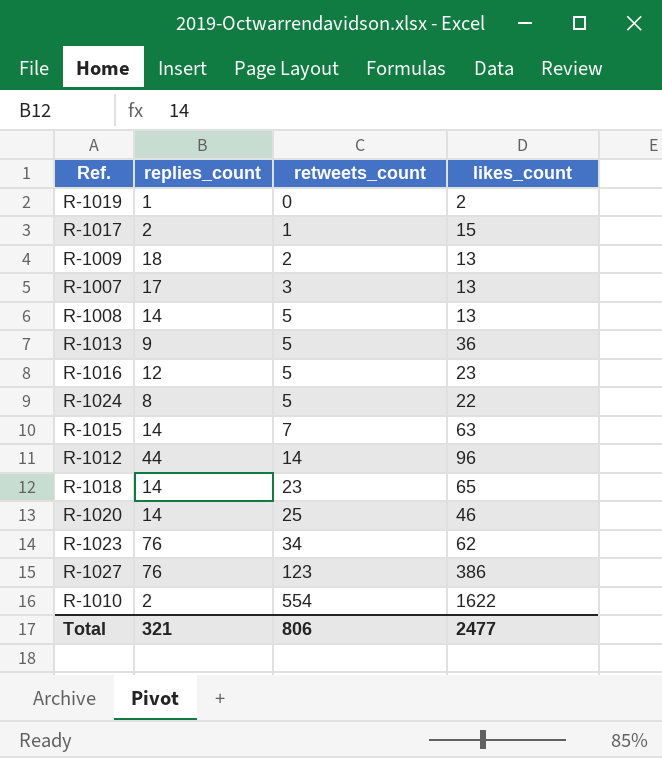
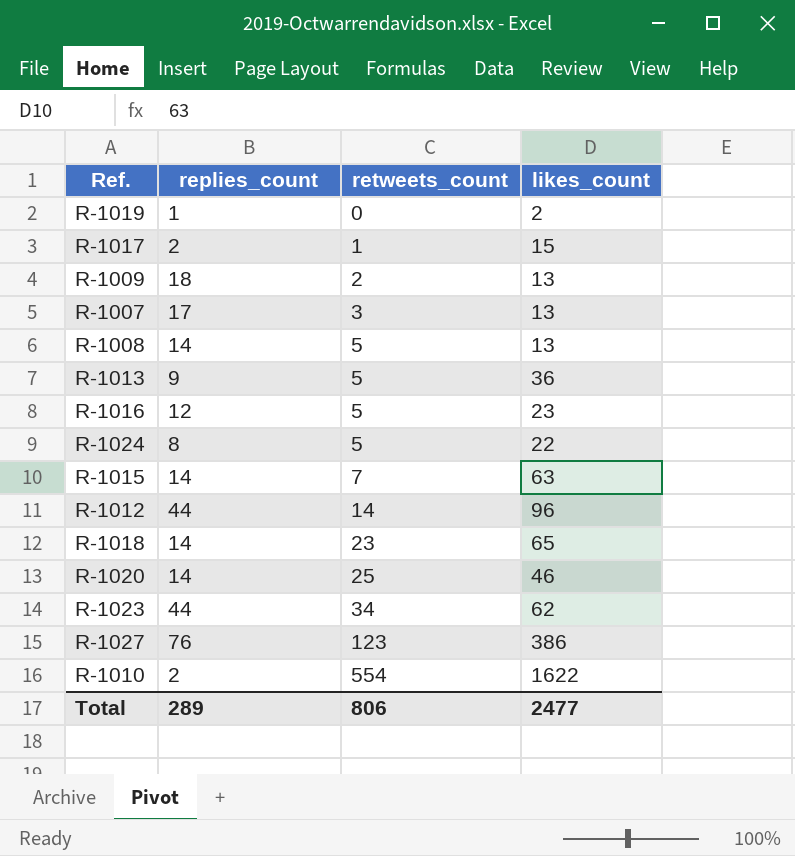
R-1023 | replies_count: 76 -> 44
Total | replies_count: 321 -> 289

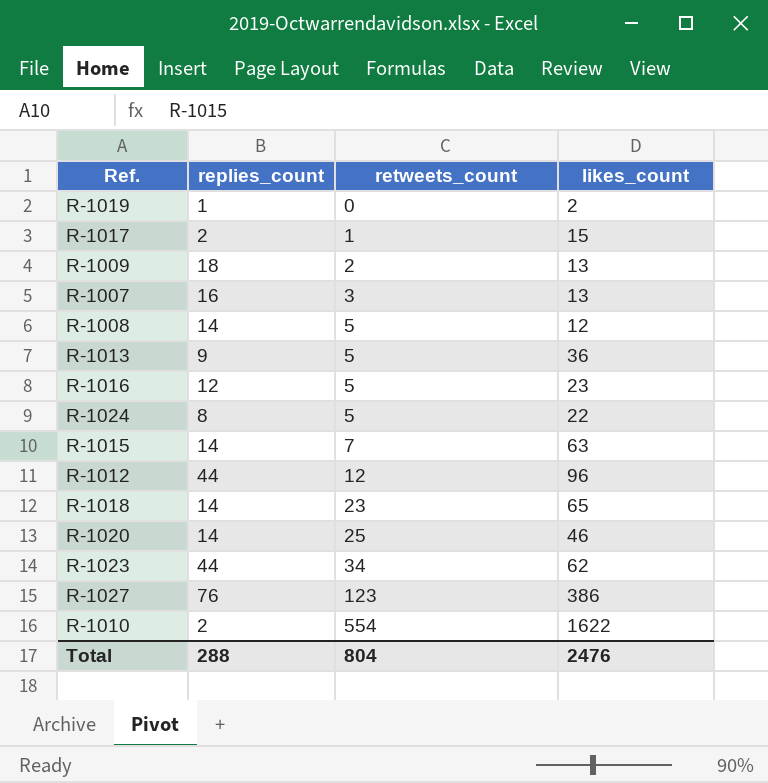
R-1007 | replies_count: 17 -> 16
R-1008 | likes_count: 13 -> 12
R-1012 | retweets_count: 14 -> 12
Total | replies_count: 289 -> 288
Total | retweets_count: 806 -> 804
Total | likes_count: 2477 -> 2476

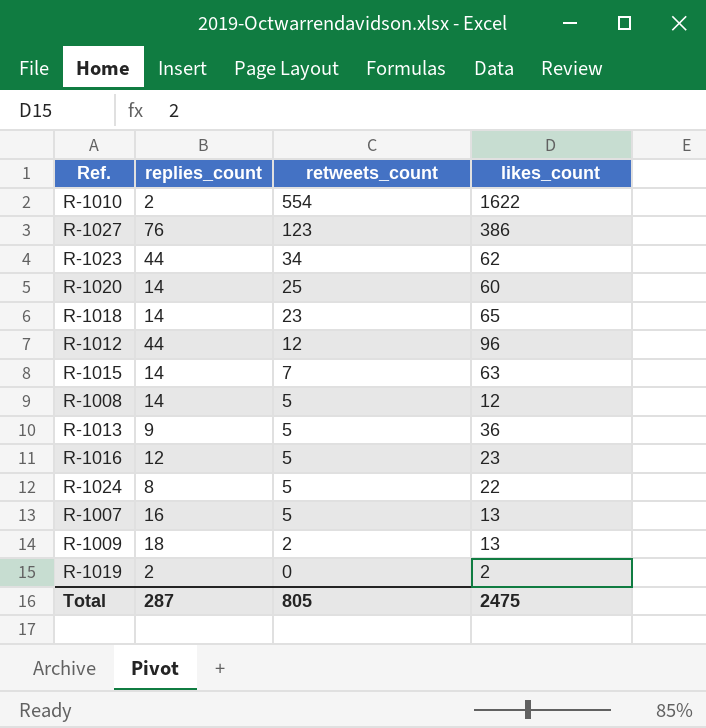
row order: retweets_count ascending -> retweets_count descending
row R-1017: 2 | 1 | 15 -> none
R-1020 | likes_count: 46 -> 60
R-1007 | retweets_count: 3 -> 5
R-1019 | replies_count: 1 -> 2
Total | replies_count: 288 -> 287
Total | retweets_count: 804 -> 805
Total | likes_count: 2476 -> 2475

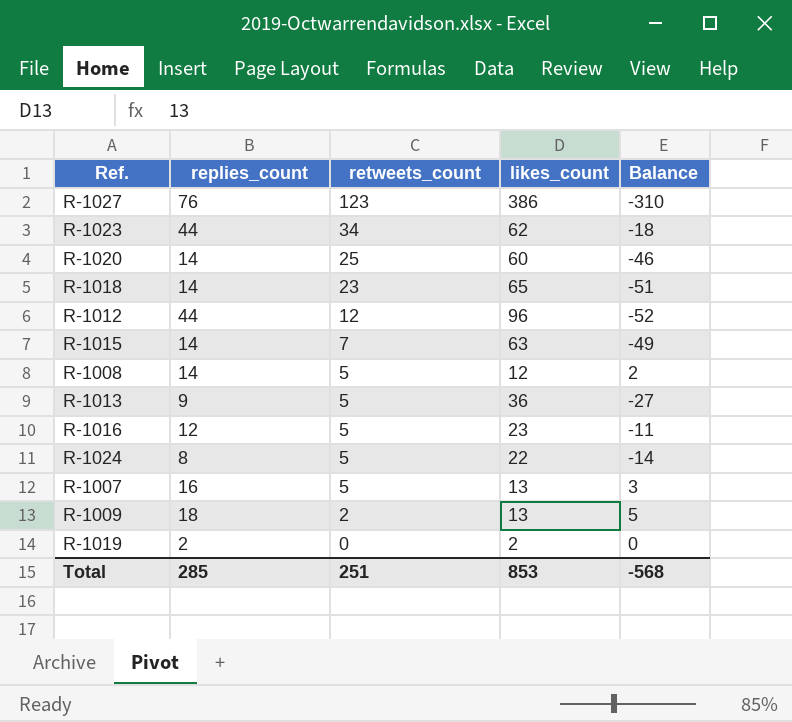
column Balance | formula: none -> [replies_count] - [likes_count]
row R-1010: 2 | 554 | 1622 -> none
Total | replies_count: 287 -> 285
Total | retweets_count: 805 -> 251
Total | likes_count: 2475 -> 853

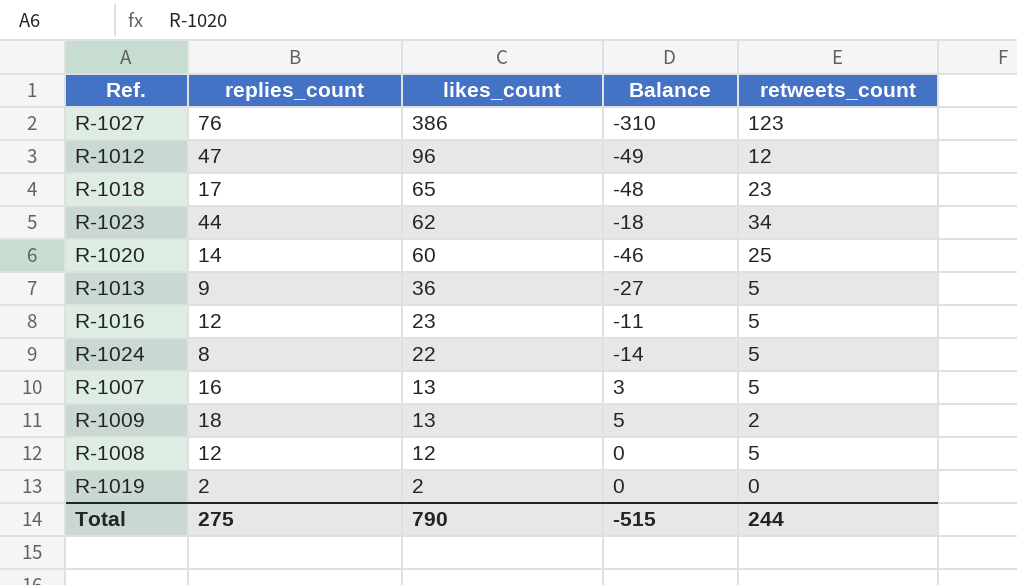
row order: retweets_count descending -> likes_count descending
column retweets_count | position: 3 -> 5
row R-1015: 14 | 7 | 63 | -49 -> none
R-1012 | replies_count: 44 -> 47
R-1012 | Balance: -52 -> -49
R-1018 | replies_count: 14 -> 17
R-1018 | Balance: -51 -> -48
R-1008 | replies_count: 14 -> 12
R-1008 | Balance: 2 -> 0
Total | replies_count: 285 -> 275
Total | likes_count: 853 -> 790
Total | Balance: -568 -> -515
Total | retweets_count: 251 -> 244

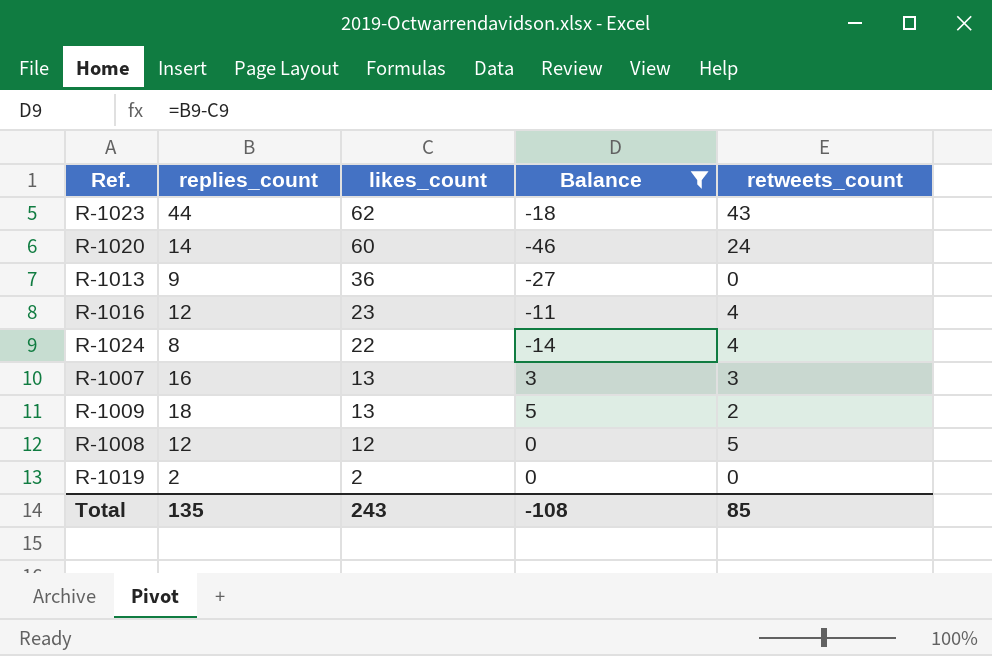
filter: none -> Balance >= -46
R-1023 | retweets_count: 34 -> 43
R-1020 | retweets_count: 25 -> 24
R-1013 | retweets_count: 5 -> 0
R-1016 | retweets_count: 5 -> 4
R-1024 | retweets_count: 5 -> 4
R-1007 | retweets_count: 5 -> 3
Total | replies_count: 275 -> 135
Total | likes_count: 790 -> 243
Total | Balance: -515 -> -108
Total | retweets_count: 244 -> 85

